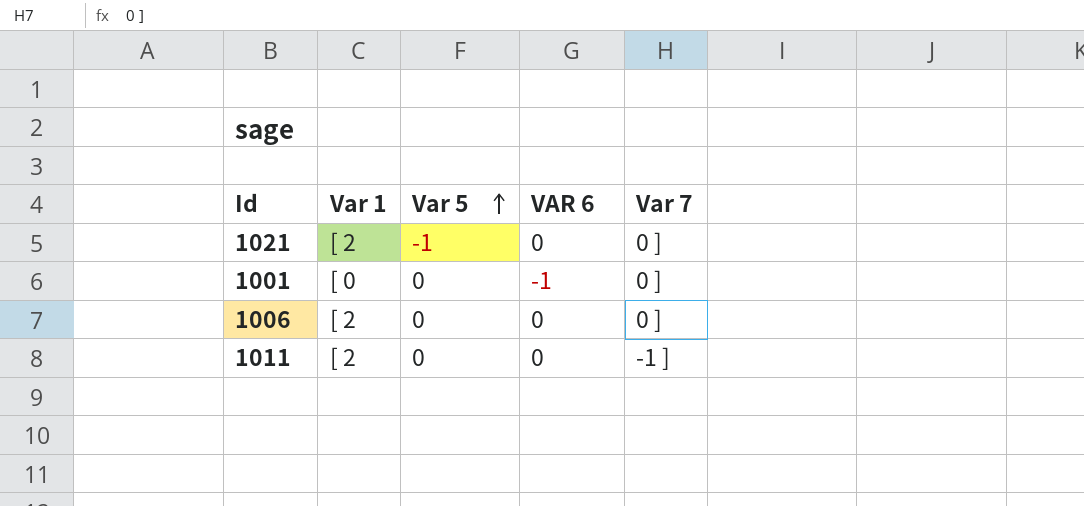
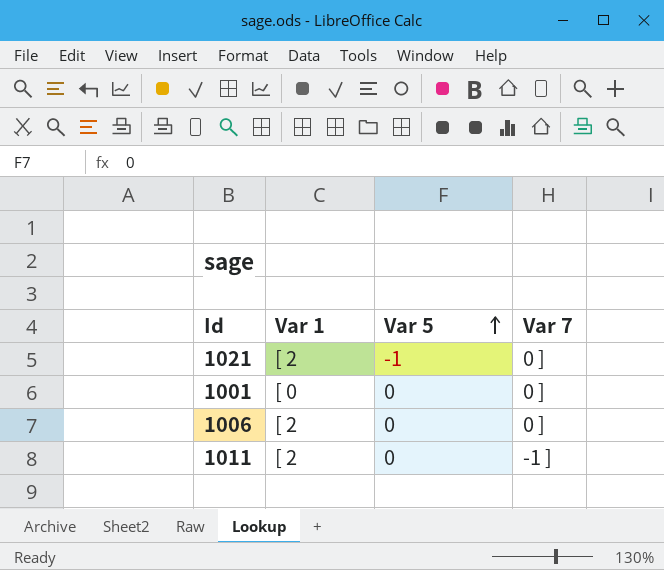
column VAR 6 | position: 4 -> none

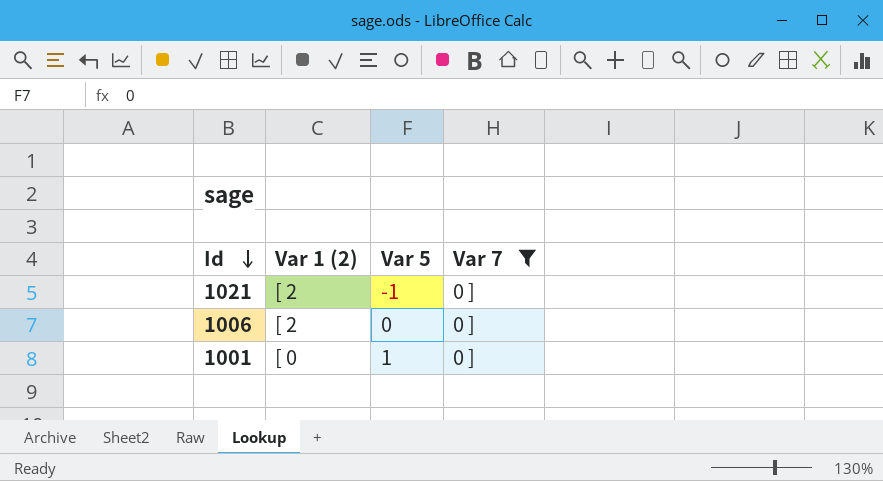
filter: none -> Var 7 = 0 ]
row order: Var 5 ascending -> Id descending
column name: Var 1 -> Var 1 (2)
1001 | Var 5: 0 -> 1

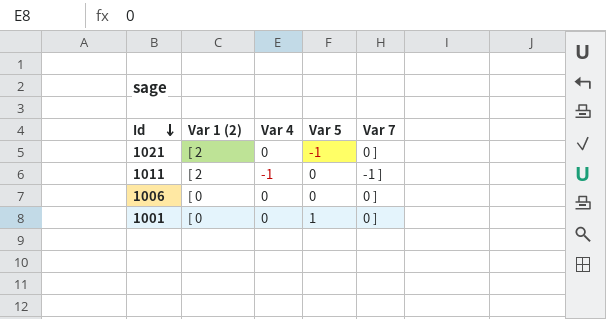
filter: Var 7 = 0 ] -> none
column Var 4 | position: none -> 3
1006 | Var 1 (2): [ 2 -> [ 0

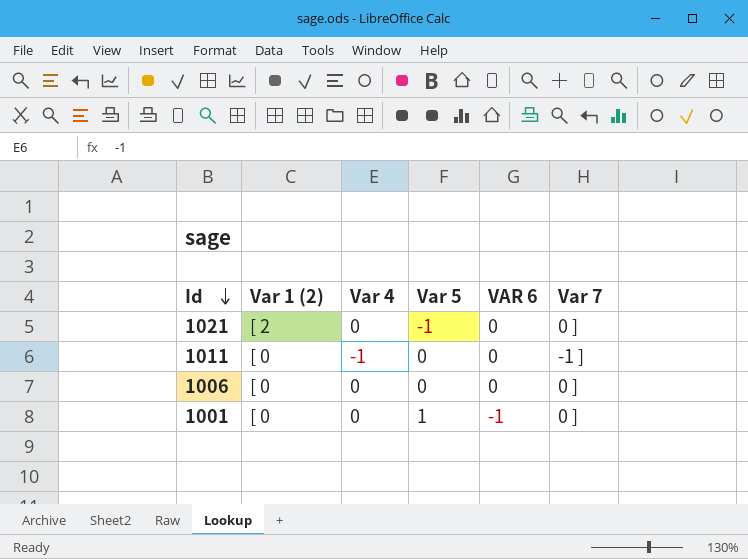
column VAR 6 | position: none -> 5
1011 | Var 1 (2): [ 2 -> [ 0

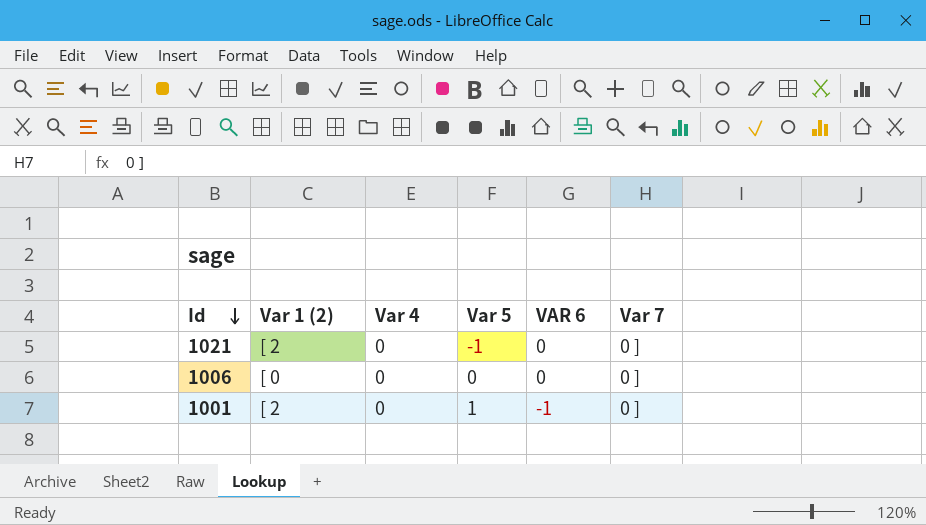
row 1011: [ 0 | -1 | 0 | 0 | -1 ] -> none
1001 | Var 1 (2): [ 0 -> [ 2

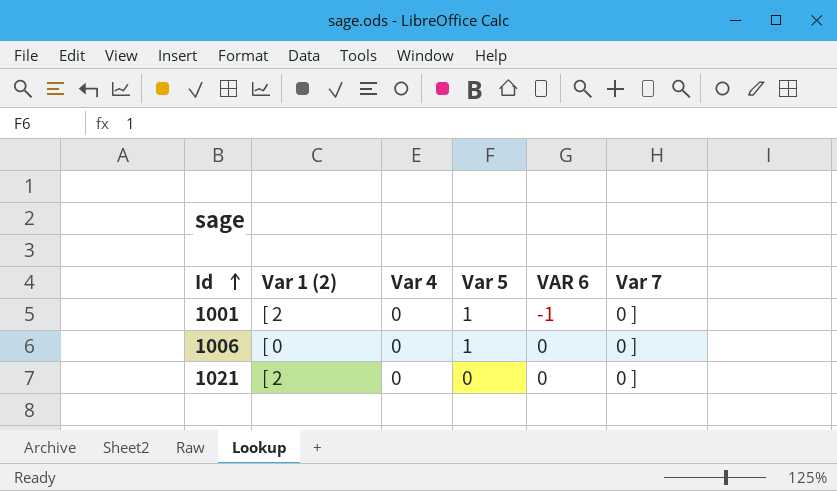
row order: Id descending -> Id ascending
1006 | Var 5: 0 -> 1
1021 | Var 5: -1 -> 0

